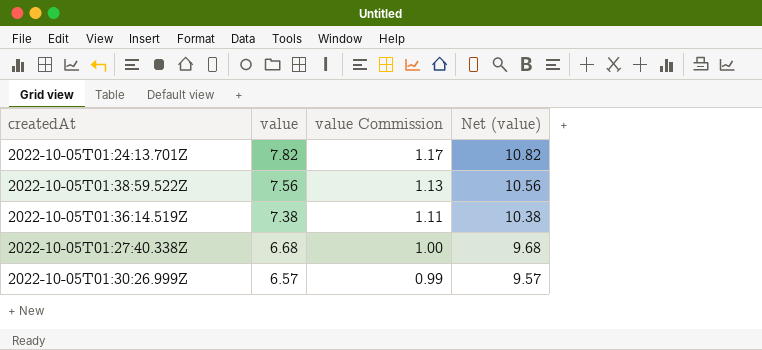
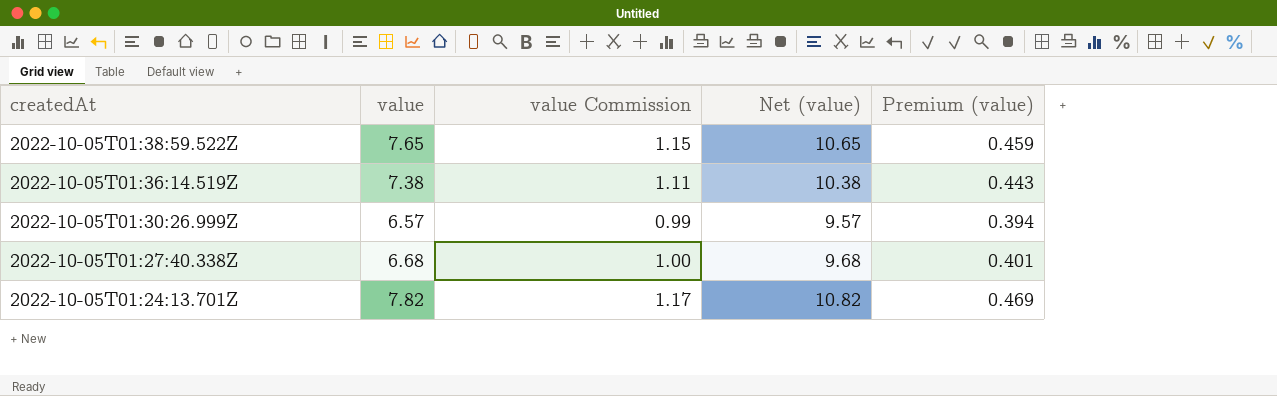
row order: value descending -> createdAt descending
column Premium (value) | formula: none -> [value] * 0.06
2022-10-05T01:38:59.522Z | value: 7.56 -> 7.65
2022-10-05T01:38:59.522Z | value Commission: 1.13 -> 1.15
2022-10-05T01:38:59.522Z | Net (value): 10.56 -> 10.65

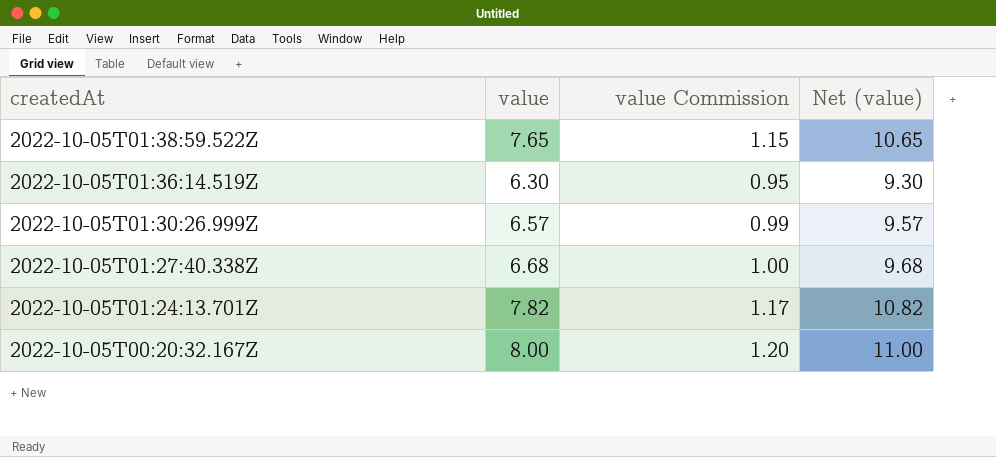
column Premium (value) | formula: [value] * 0.06 -> none
2022-10-05T01:36:14.519Z | value: 7.38 -> 6.30
2022-10-05T01:36:14.519Z | value Commission: 1.11 -> 0.95
2022-10-05T01:36:14.519Z | Net (value): 10.38 -> 9.30
row 2022-10-05T00:20:32.167Z: none -> 8.00 | 1.20 | 11.00

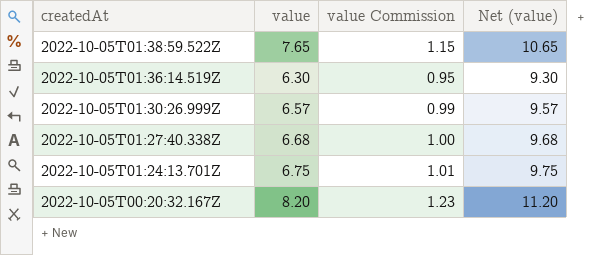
2022-10-05T01:24:13.701Z | value: 7.82 -> 6.75
2022-10-05T01:24:13.701Z | value Commission: 1.17 -> 1.01
2022-10-05T01:24:13.701Z | Net (value): 10.82 -> 9.75
2022-10-05T00:20:32.167Z | value: 8.00 -> 8.20
2022-10-05T00:20:32.167Z | value Commission: 1.20 -> 1.23
2022-10-05T00:20:32.167Z | Net (value): 11.00 -> 11.20

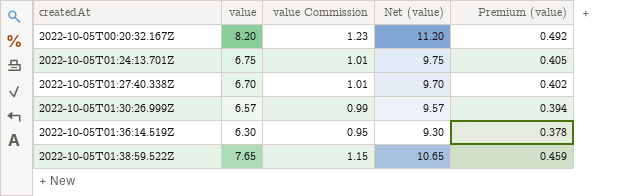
row order: createdAt descending -> createdAt ascending
column Premium (value) | formula: none -> [value] * 0.06
2022-10-05T01:27:40.338Z | value: 6.68 -> 6.70
2022-10-05T01:27:40.338Z | value Commission: 1.00 -> 1.01
2022-10-05T01:27:40.338Z | Net (value): 9.68 -> 9.70

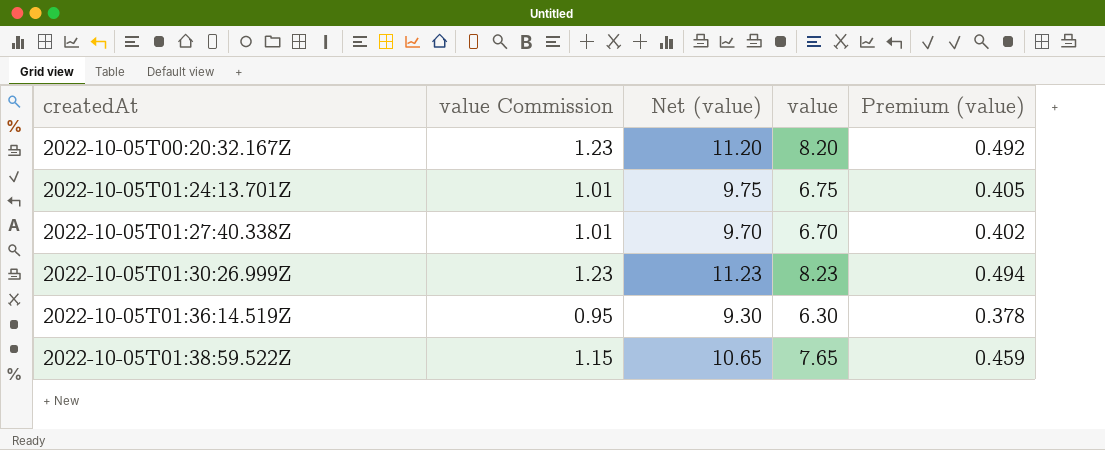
column value | position: 2 -> 4
2022-10-05T01:30:26.999Z | value Commission: 0.99 -> 1.23
2022-10-05T01:30:26.999Z | Net (value): 9.57 -> 11.23
2022-10-05T01:30:26.999Z | value: 6.57 -> 8.23
2022-10-05T01:30:26.999Z | Premium (value): 0.394 -> 0.494

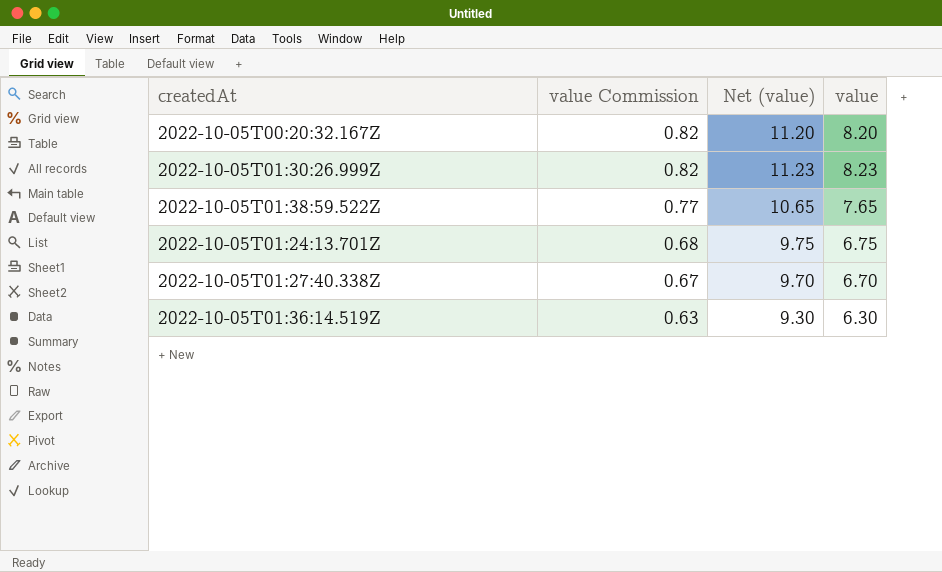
row order: createdAt ascending -> value Commission descending
column Premium (value) | formula: [value] * 0.06 -> none
column value Commission | formula: [value] * 0.15 -> [value] * 0.1

